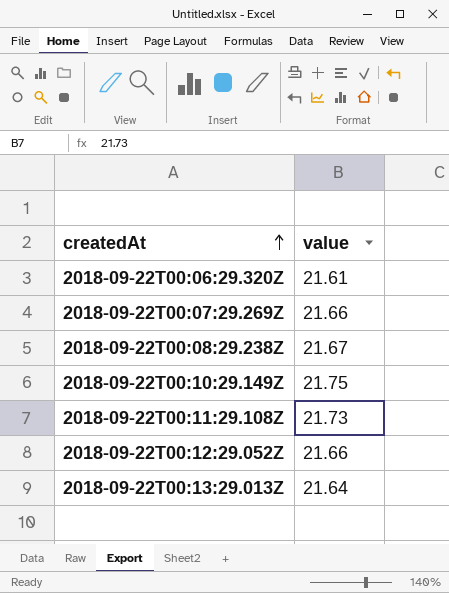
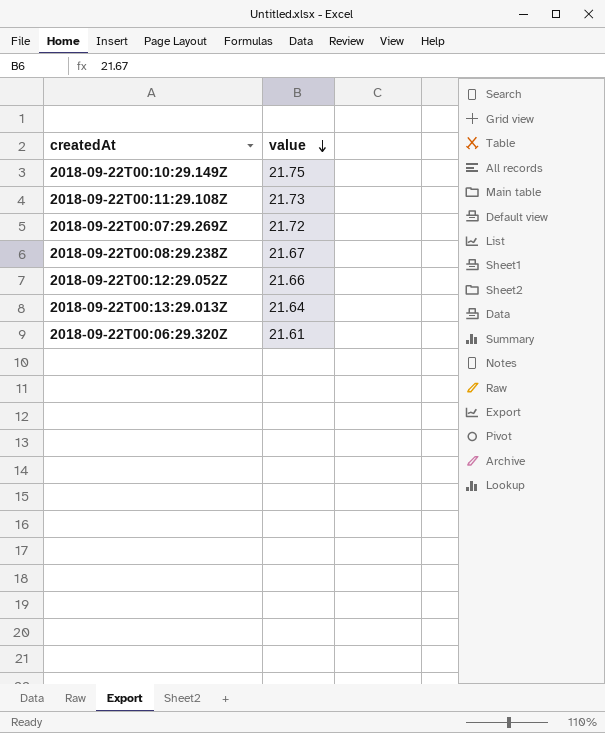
row order: createdAt ascending -> value descending
2018-09-22T00:07:29.269Z | value: 21.66 -> 21.72

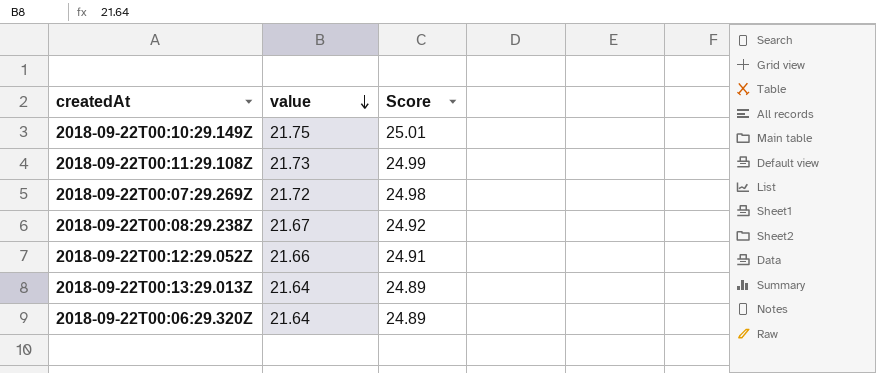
column Score | formula: none -> [value] * 1.15
2018-09-22T00:06:29.320Z | value: 21.61 -> 21.64

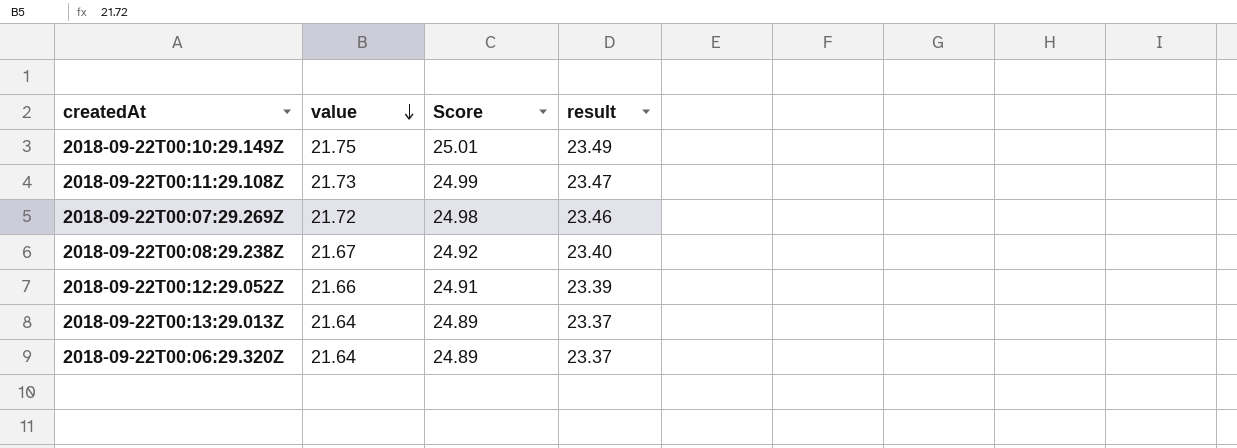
column result | formula: none -> [value] * 1.08

